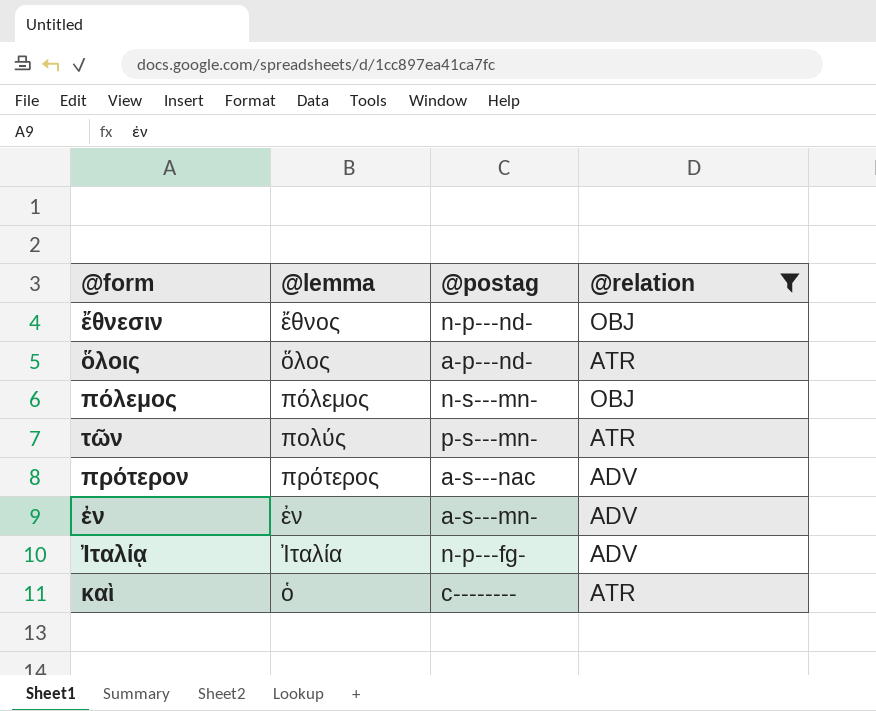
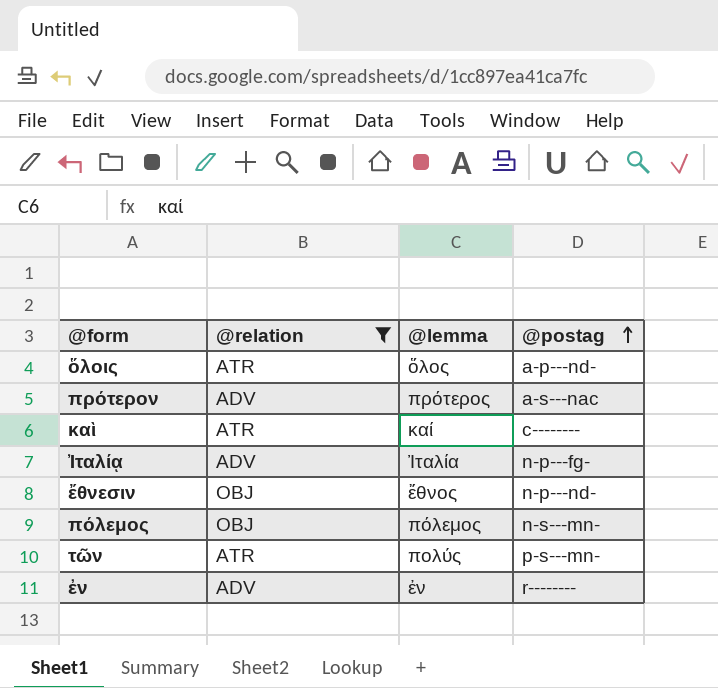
row order: none -> @postag ascending
column @relation | position: 4 -> 2
καὶ | @lemma: ὁ -> καί
ἐν | @postag: a-s---mn- -> r--------

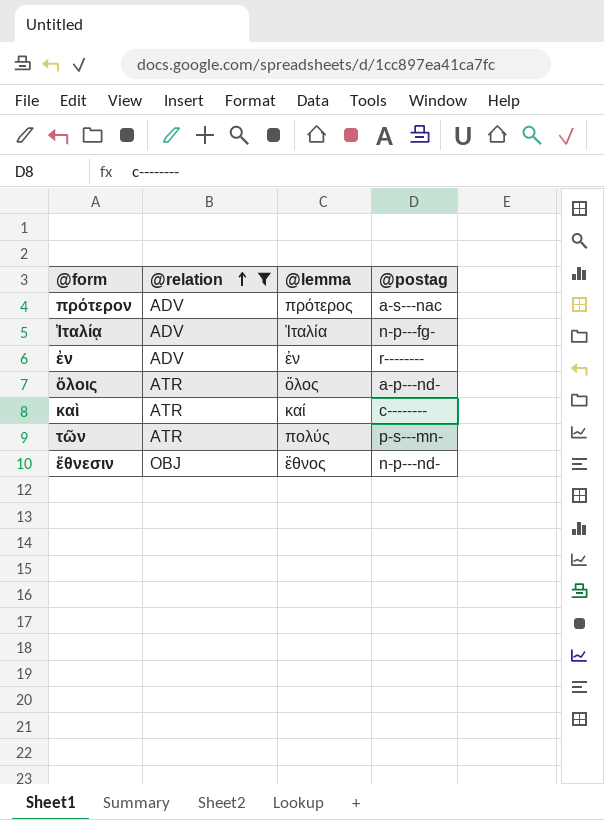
row order: @postag ascending -> @relation ascending
row πόλεμος: OBJ | πόλεμος | n-s---mn- -> none

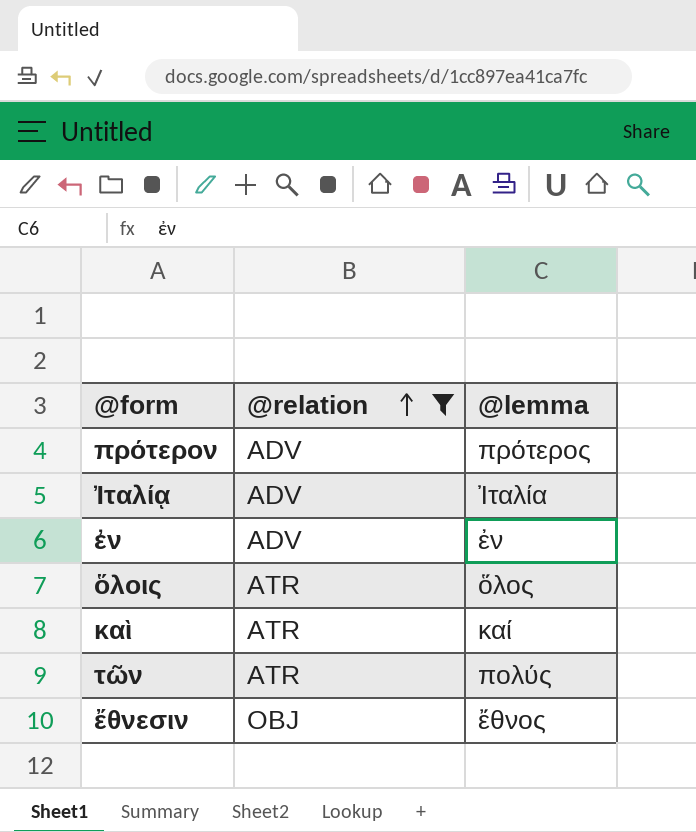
column @postag | position: 4 -> none

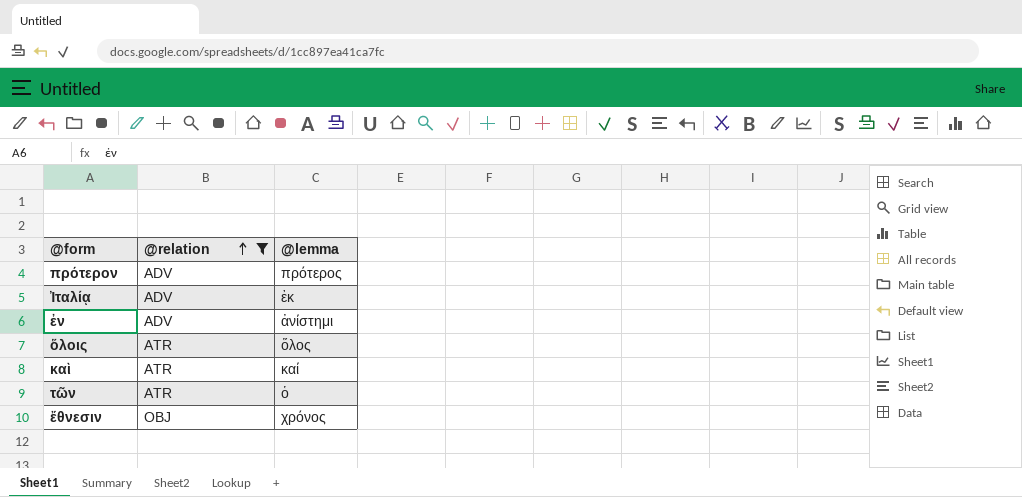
Ἰταλίᾳ | @lemma: Ἰταλία -> ἐκ
ἐν | @lemma: ἐν -> ἀνίστημι
τῶν | @lemma: πολύς -> ὁ
ἔθνεσιν | @lemma: ἔθνος -> χρόνος

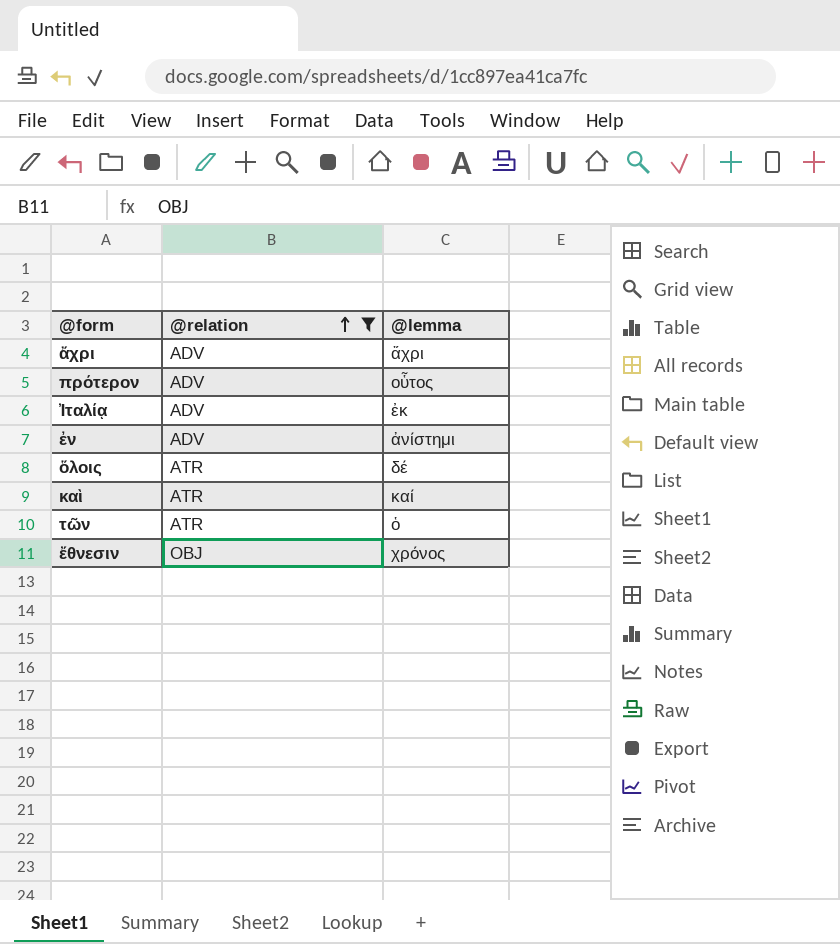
row ἄχρι: none -> ADV | ἄχρι
πρότερον | @lemma: πρότερος -> οὗτος
ὅλοις | @lemma: ὅλος -> δέ

